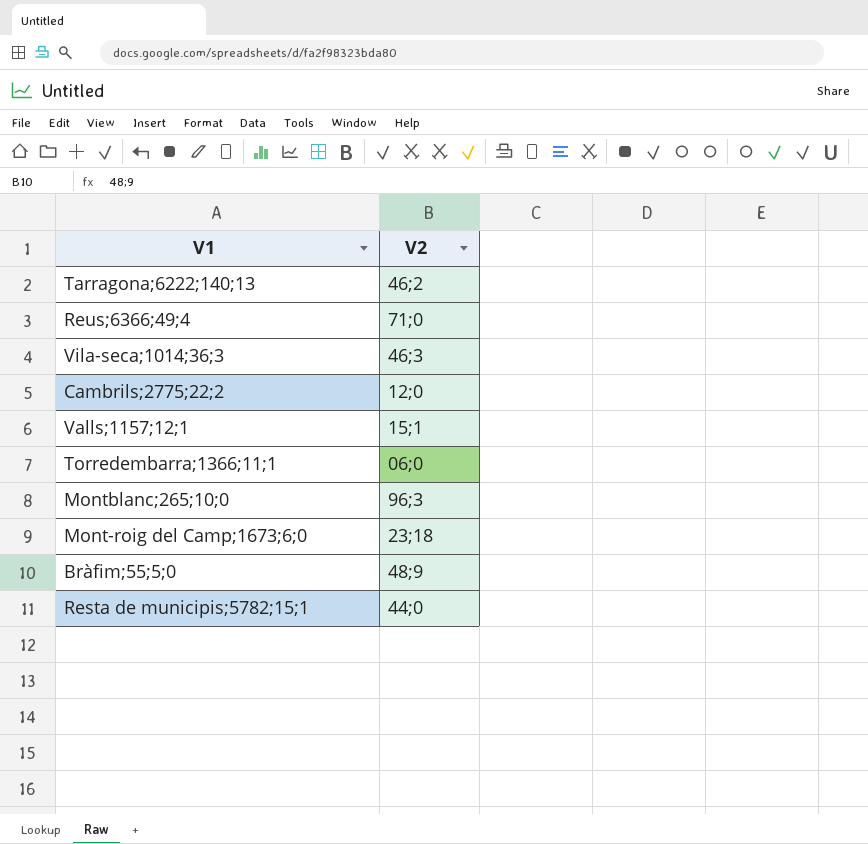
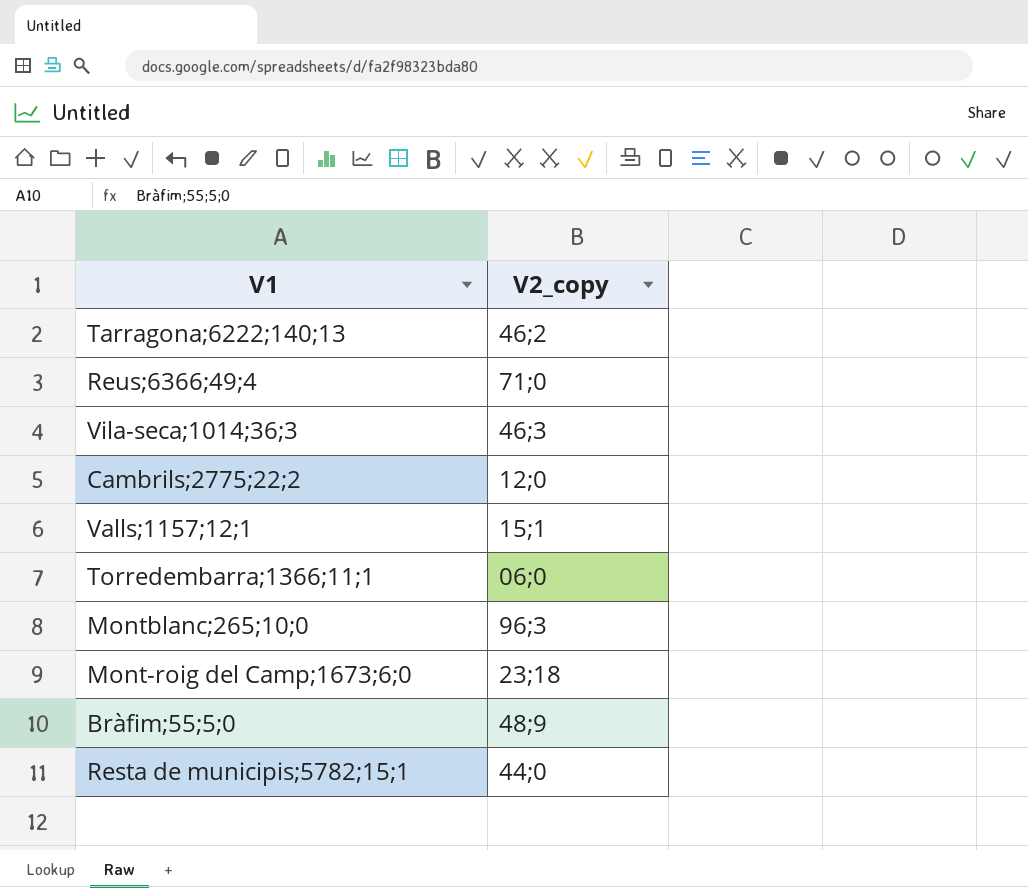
column name: V2 -> V2_copy

